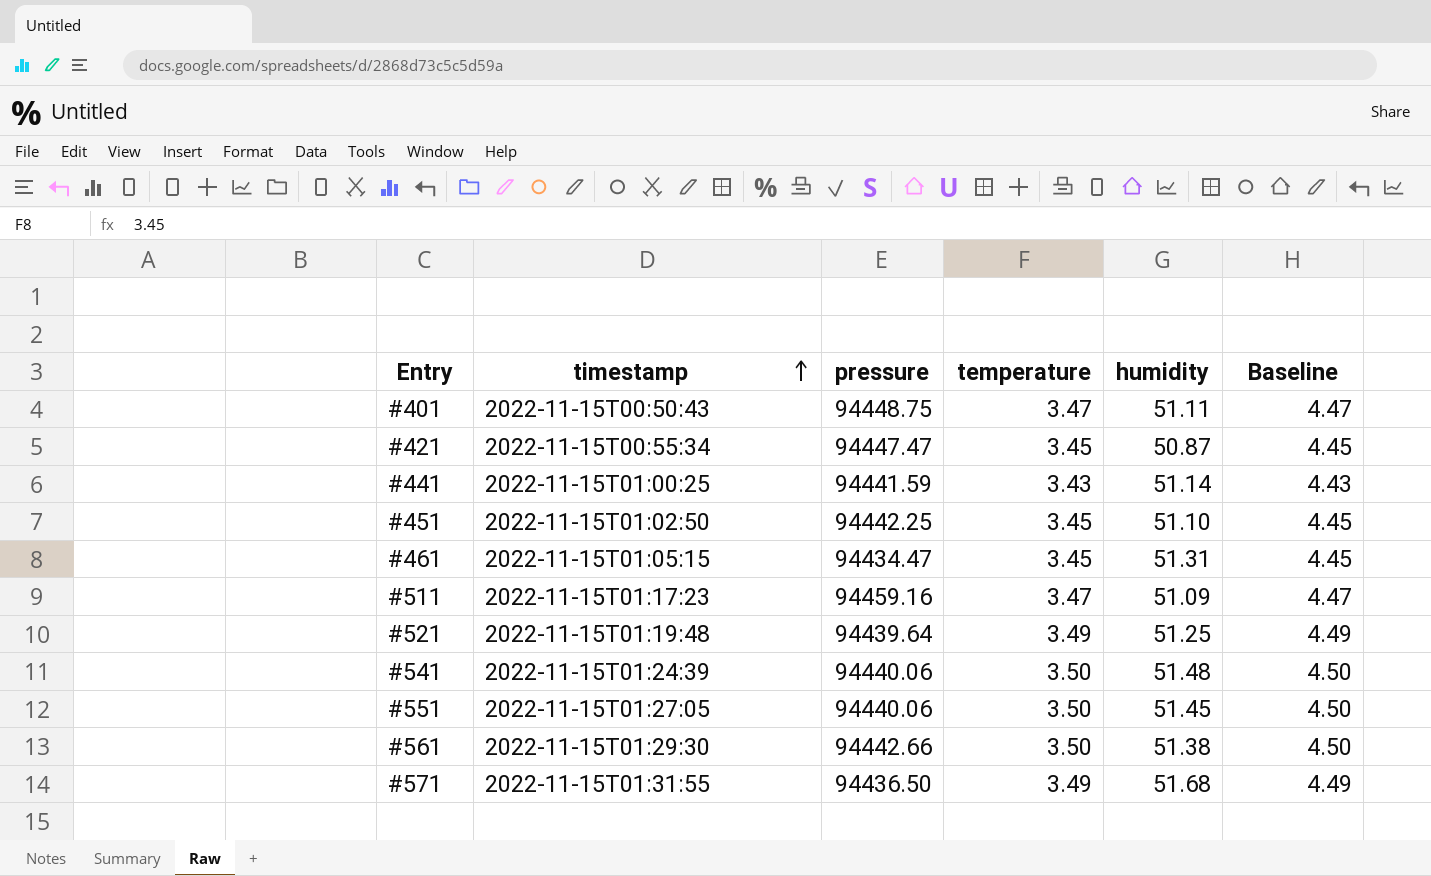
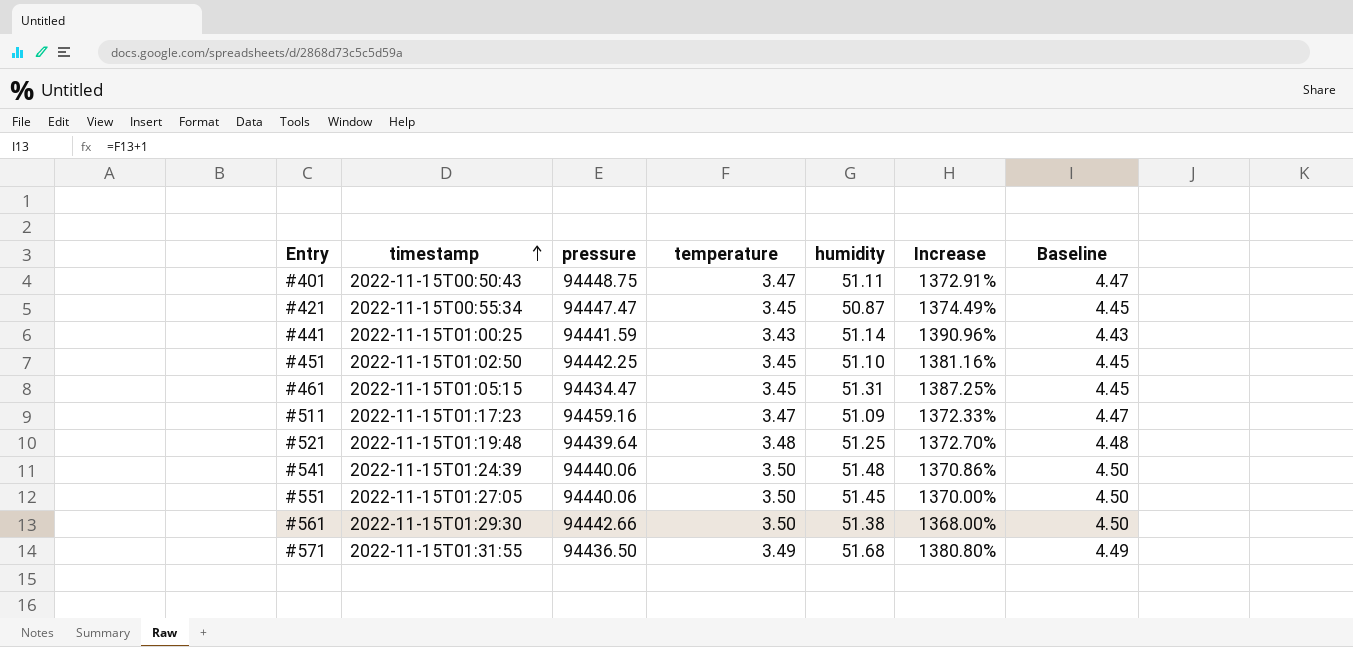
column Increase | formula: none -> ([humidity] - [temperature]) / [temperature]
#521 | temperature: 3.49 -> 3.48
#521 | Baseline: 4.49 -> 4.48

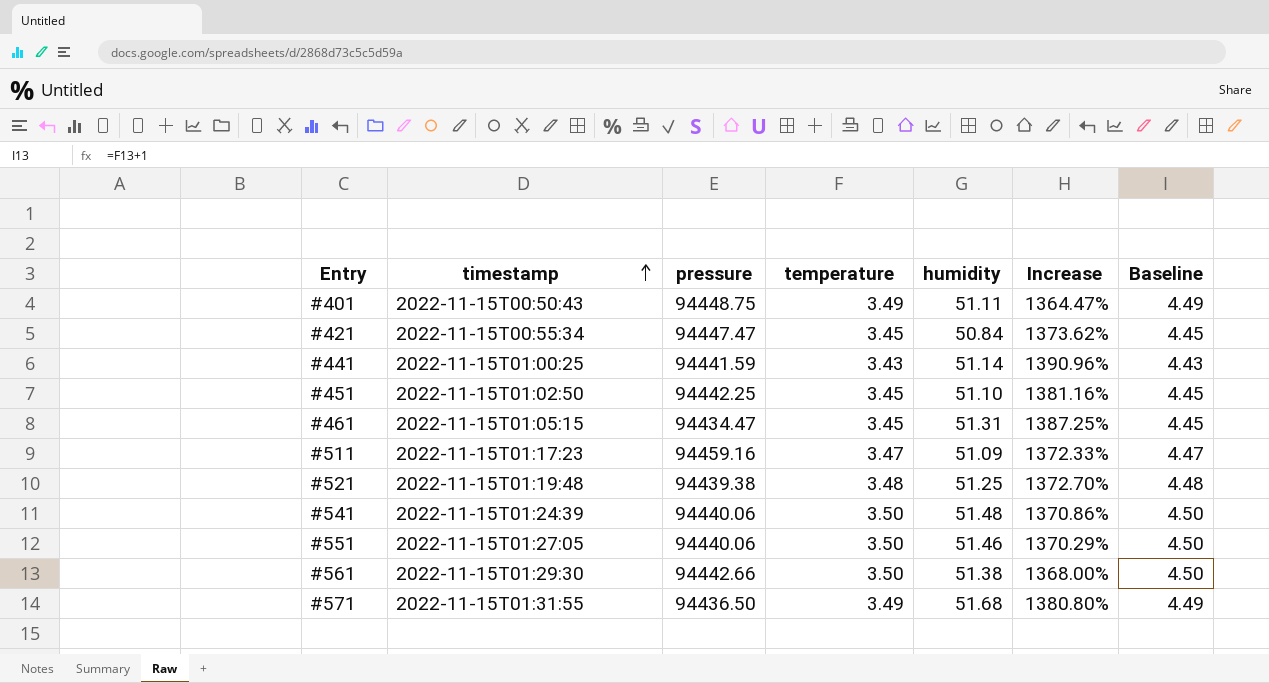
#401 | temperature: 3.47 -> 3.49
#401 | Increase: 1372.91% -> 1364.47%
#401 | Baseline: 4.47 -> 4.49
#421 | humidity: 50.87 -> 50.84
#421 | Increase: 1374.49% -> 1373.62%
#521 | pressure: 94439.64 -> 94439.38
#551 | humidity: 51.45 -> 51.46
#551 | Increase: 1370.00% -> 1370.29%

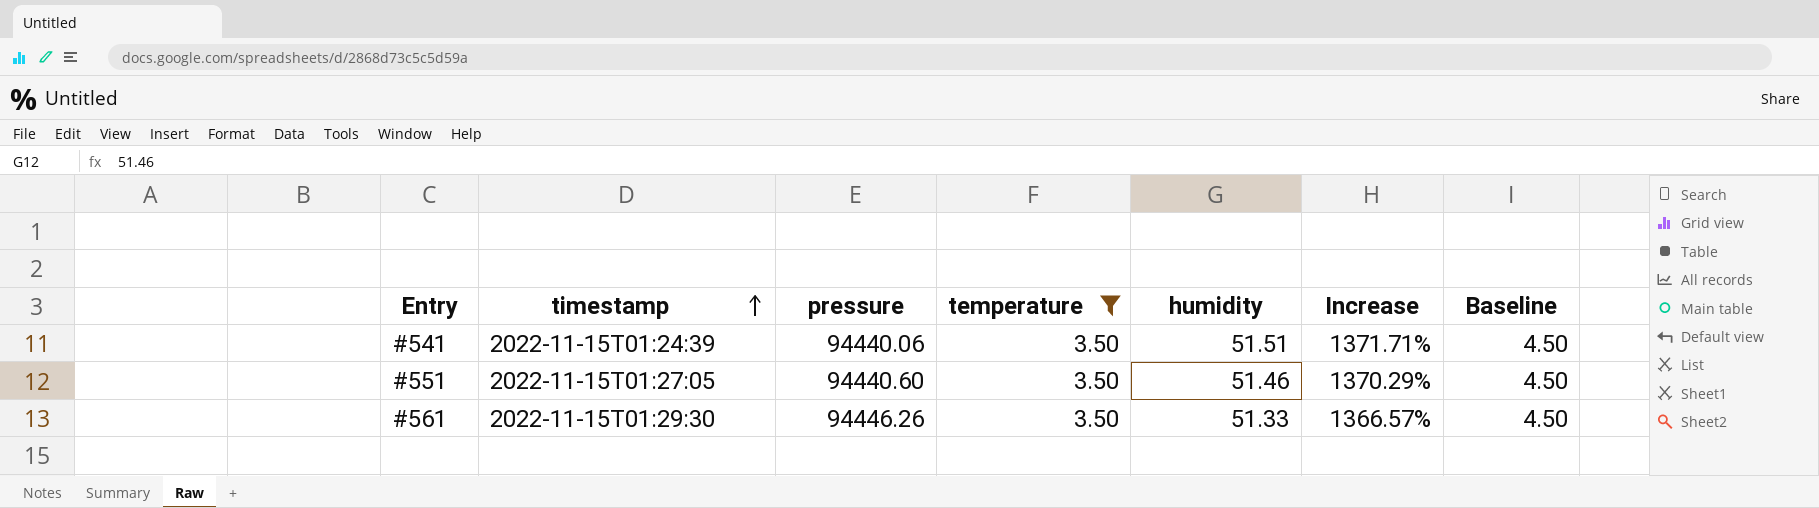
filter: none -> temperature = 3.50
#541 | humidity: 51.48 -> 51.51
#541 | Increase: 1370.86% -> 1371.71%
#551 | pressure: 94440.06 -> 94440.60
#561 | pressure: 94442.66 -> 94446.26
#561 | humidity: 51.38 -> 51.33
#561 | Increase: 1368.00% -> 1366.57%

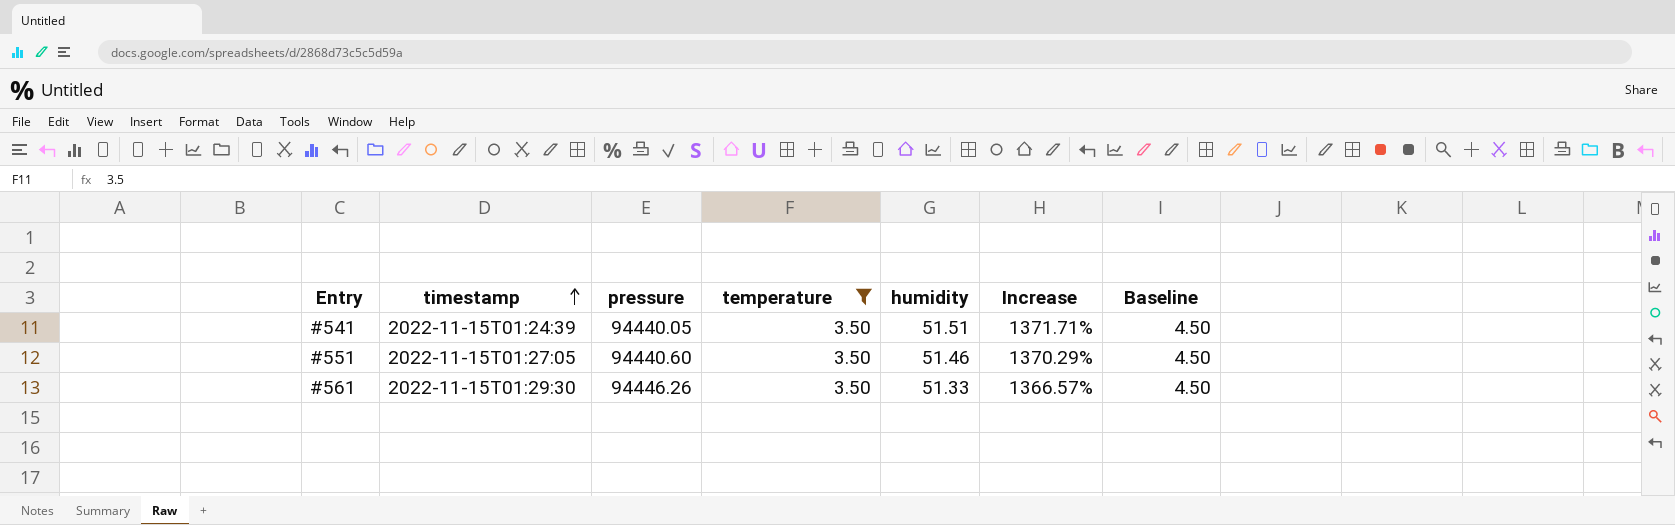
#541 | pressure: 94440.06 -> 94440.05

